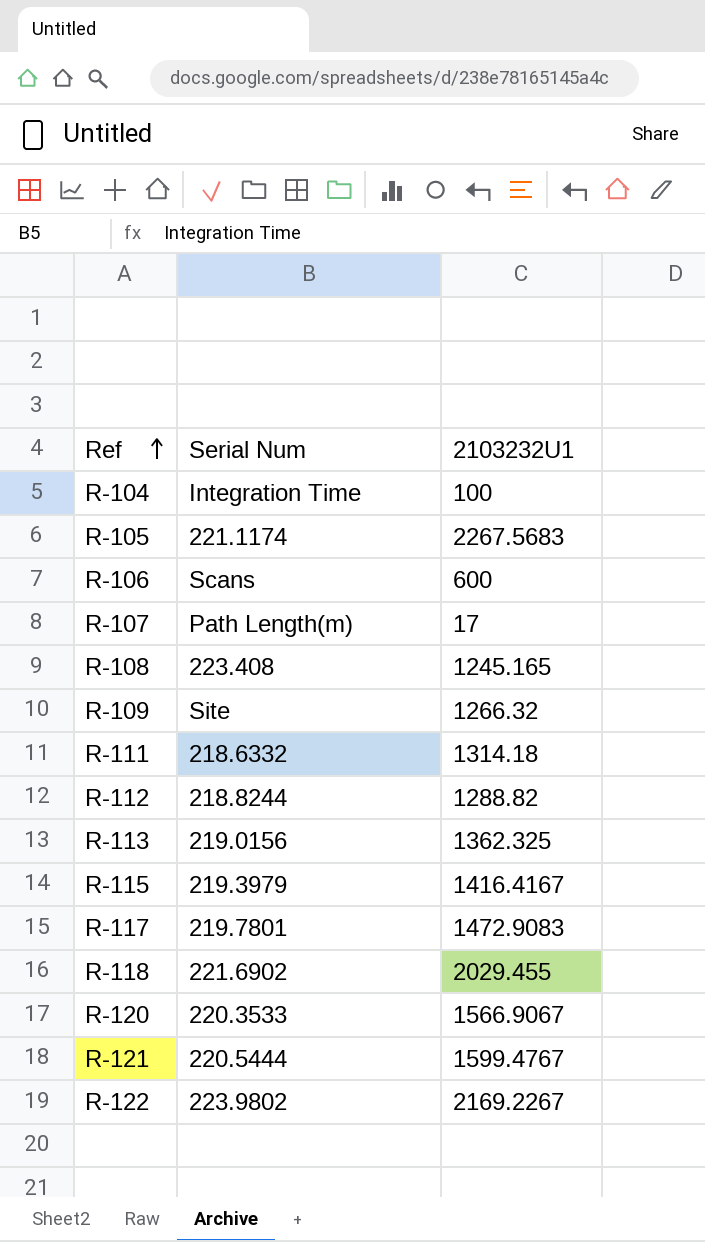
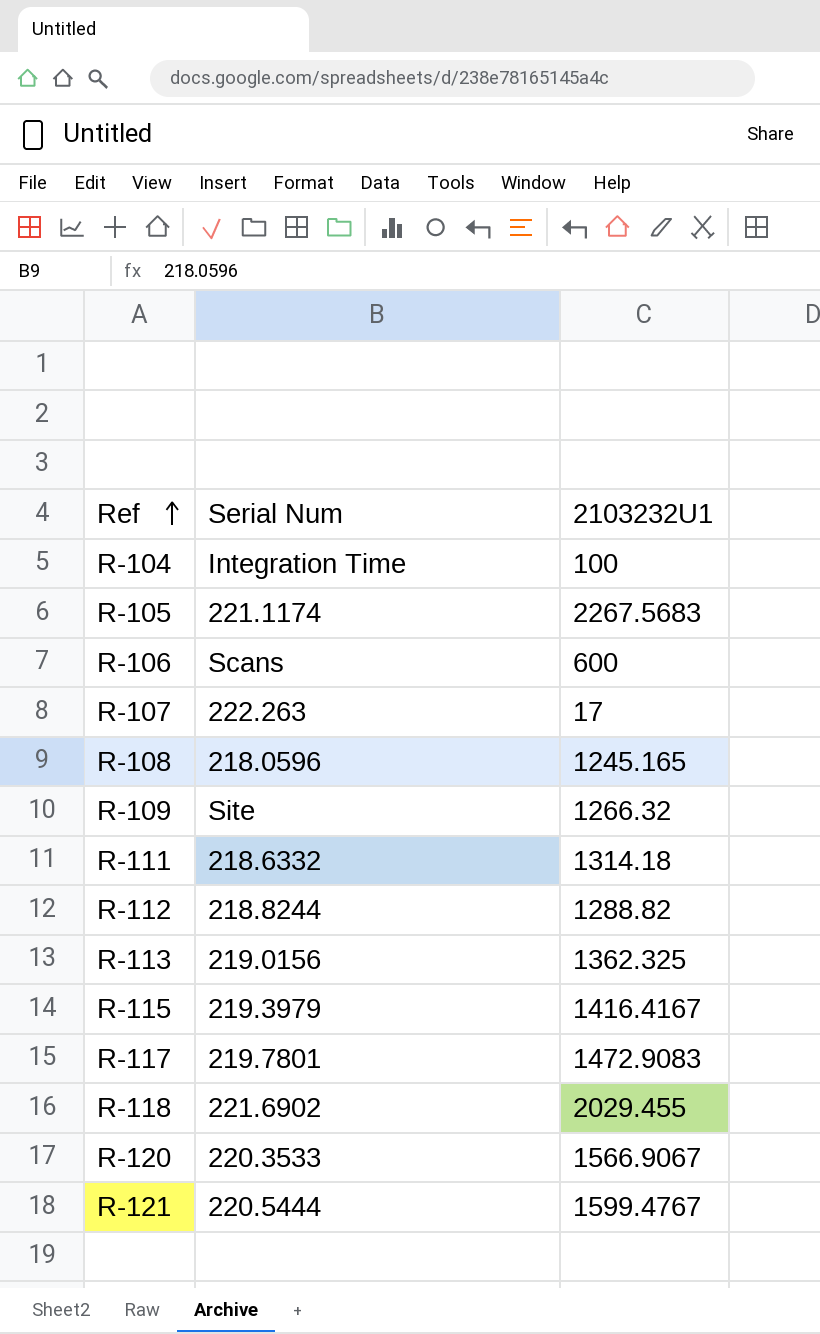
row R-122: 223.9802 | 2169.2267 -> none
R-107 | Serial Num: Path Length(m) -> 222.263
R-108 | Serial Num: 223.408 -> 218.0596

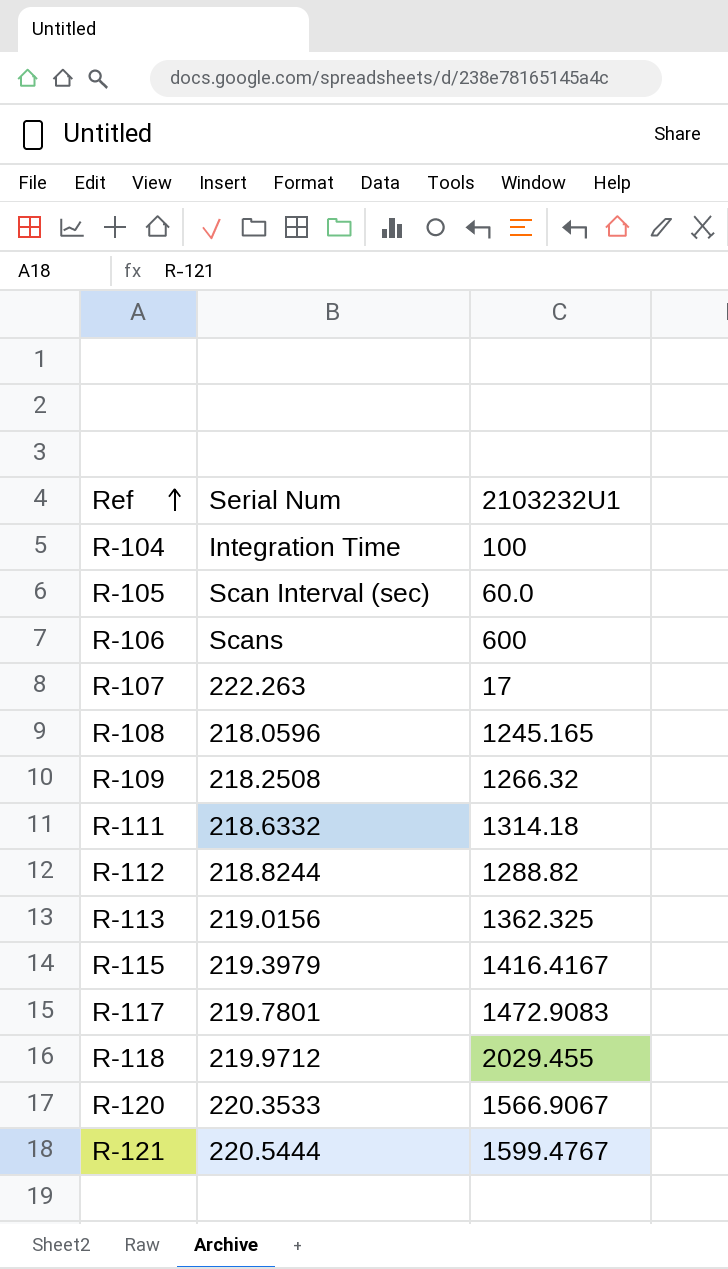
R-105 | Serial Num: 221.1174 -> Scan Interval (sec)
R-105 | 2103232U1: 2267.5683 -> 60.0
R-109 | Serial Num: Site -> 218.2508
R-118 | Serial Num: 221.6902 -> 219.9712

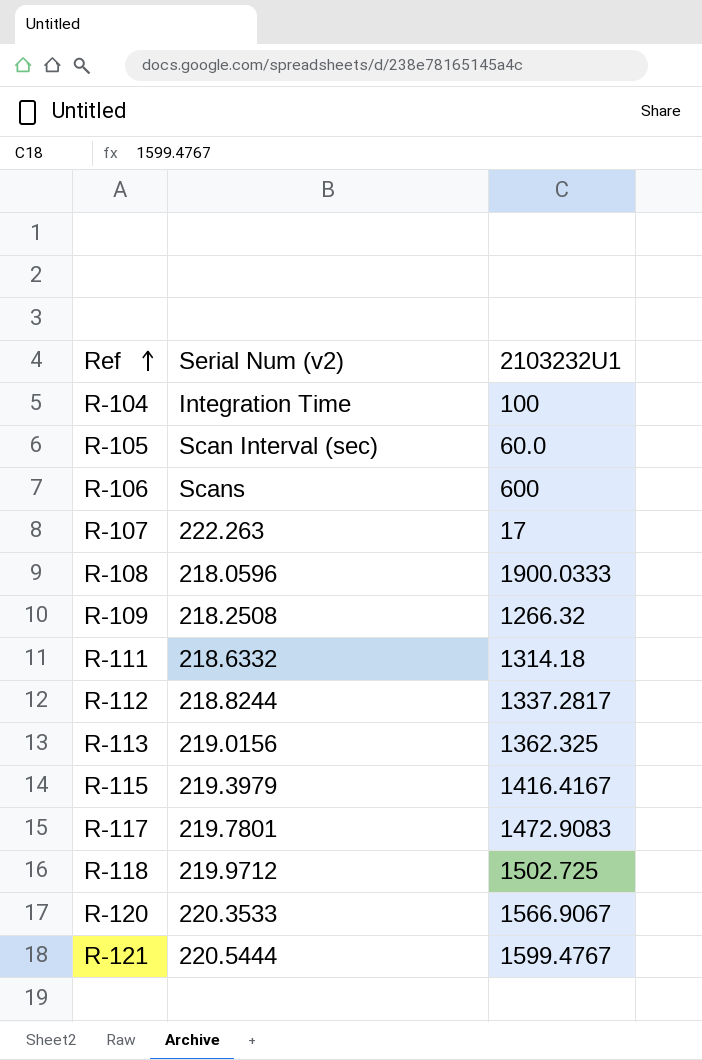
column name: Serial Num -> Serial Num (v2)
R-108 | 2103232U1: 1245.165 -> 1900.0333
R-112 | 2103232U1: 1288.82 -> 1337.2817
R-118 | 2103232U1: 2029.455 -> 1502.725

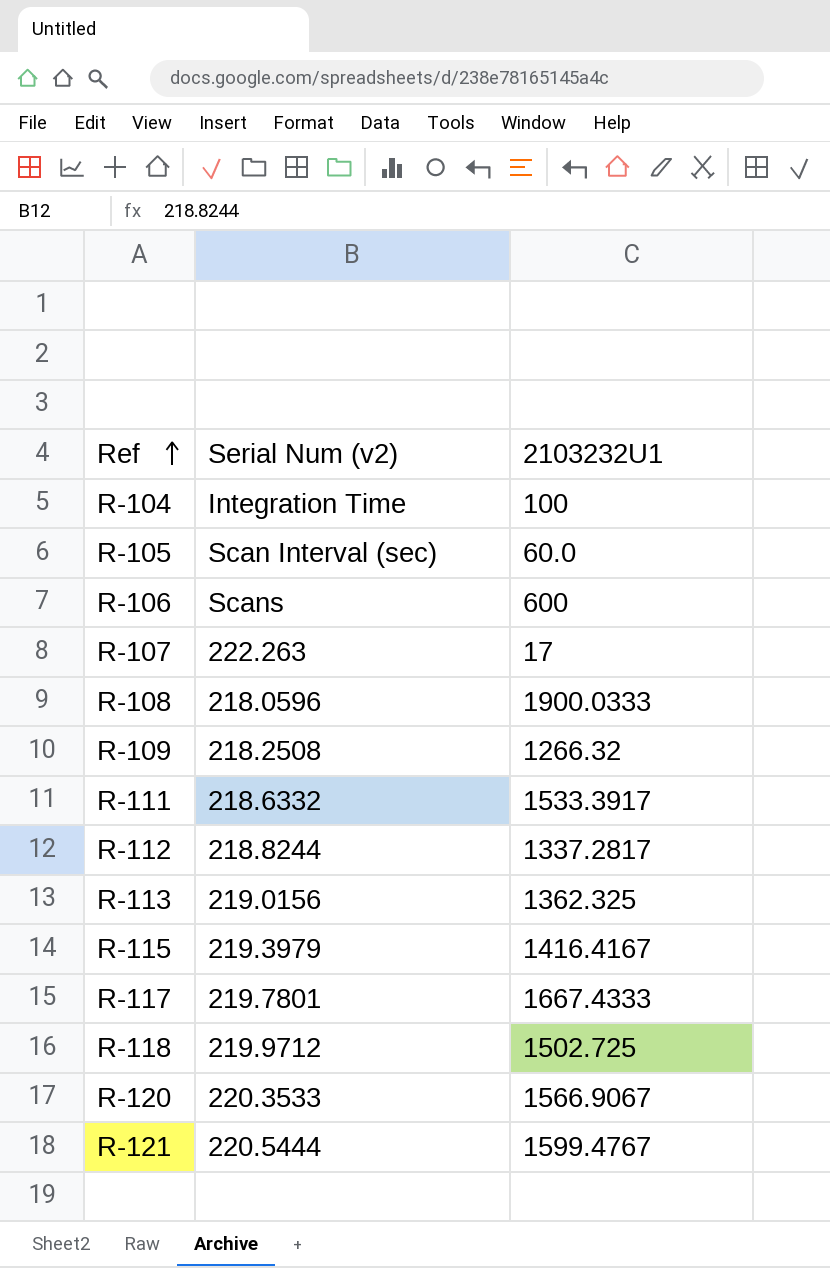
R-111 | 2103232U1: 1314.18 -> 1533.3917
R-117 | 2103232U1: 1472.9083 -> 1667.4333

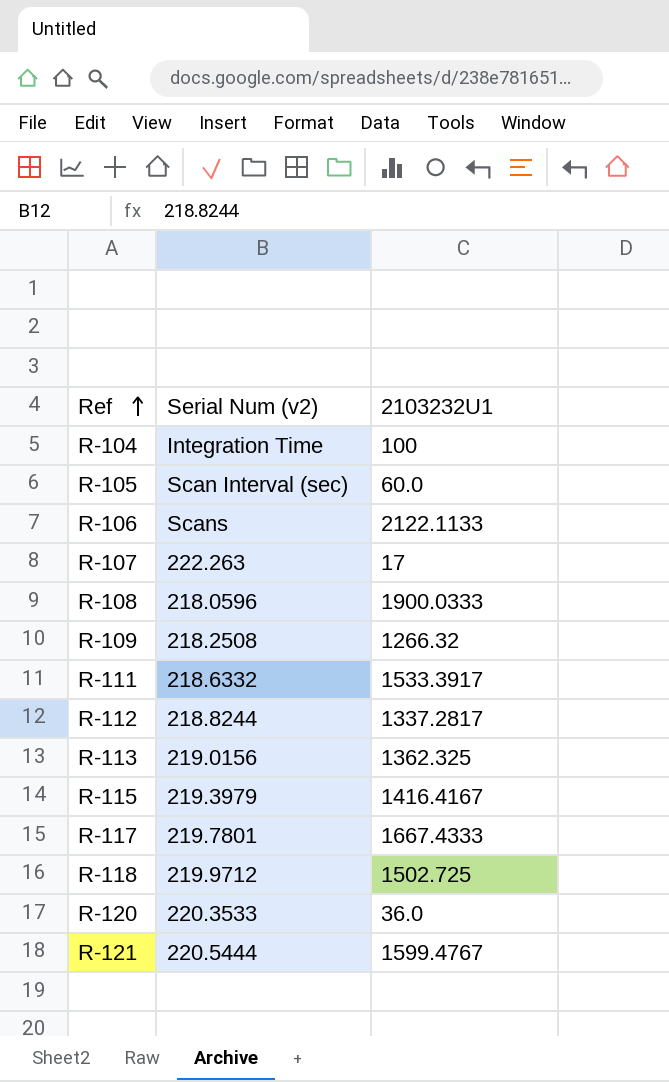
R-106 | 2103232U1: 600 -> 2122.1133
R-120 | 2103232U1: 1566.9067 -> 36.0

